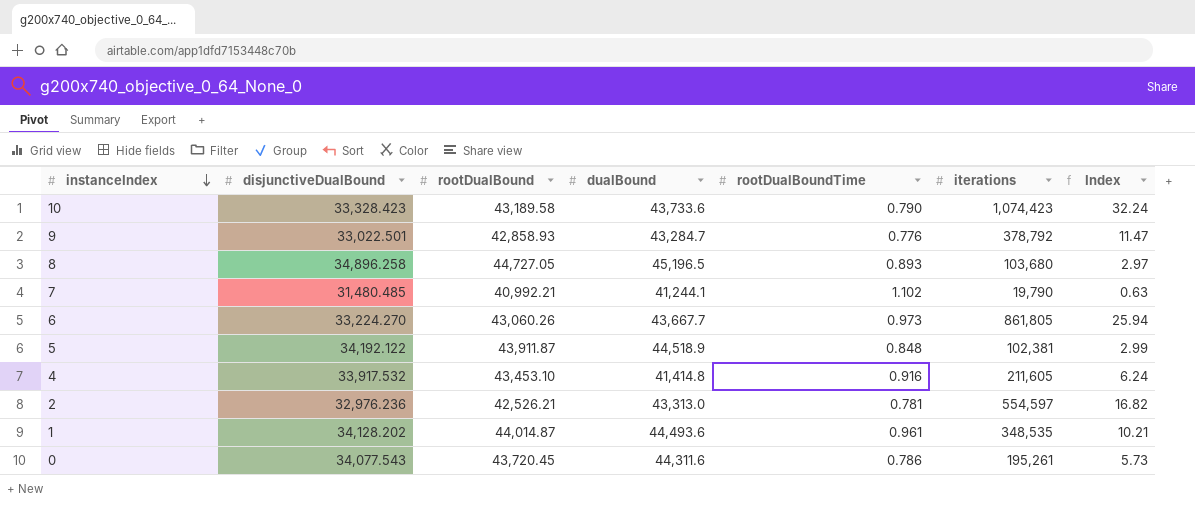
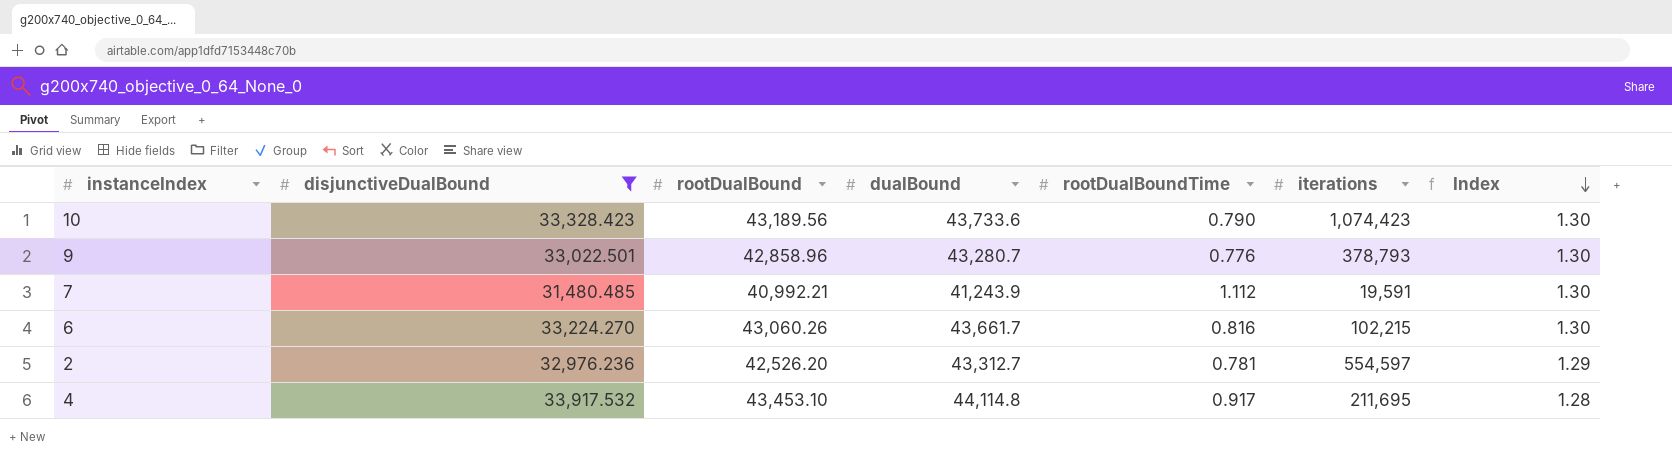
filter: none -> disjunctiveDualBound <= 33,917.532
row order: instanceIndex descending -> Index descending
column Index | formula: [iterations] / [disjunctiveDualBound] -> [rootDualBound] / [disjunctiveDualBound]
10 | rootDualBound: 43,189.58 -> 43,189.56
9 | rootDualBound: 42,858.93 -> 42,858.96
9 | dualBound: 43,284.7 -> 43,280.7
9 | iterations: 378,792 -> 378,793
7 | dualBound: 41,244.1 -> 41,243.9
7 | rootDualBoundTime: 1.102 -> 1.112
7 | iterations: 19,790 -> 19,591
6 | dualBound: 43,667.7 -> 43,661.7
6 | rootDualBoundTime: 0.973 -> 0.816
6 | iterations: 861,805 -> 102,215
2 | rootDualBound: 42,526.21 -> 42,526.20
2 | dualBound: 43,313.0 -> 43,312.7
4 | dualBound: 41,414.8 -> 44,114.8
4 | rootDualBoundTime: 0.916 -> 0.917
4 | iterations: 211,605 -> 211,695

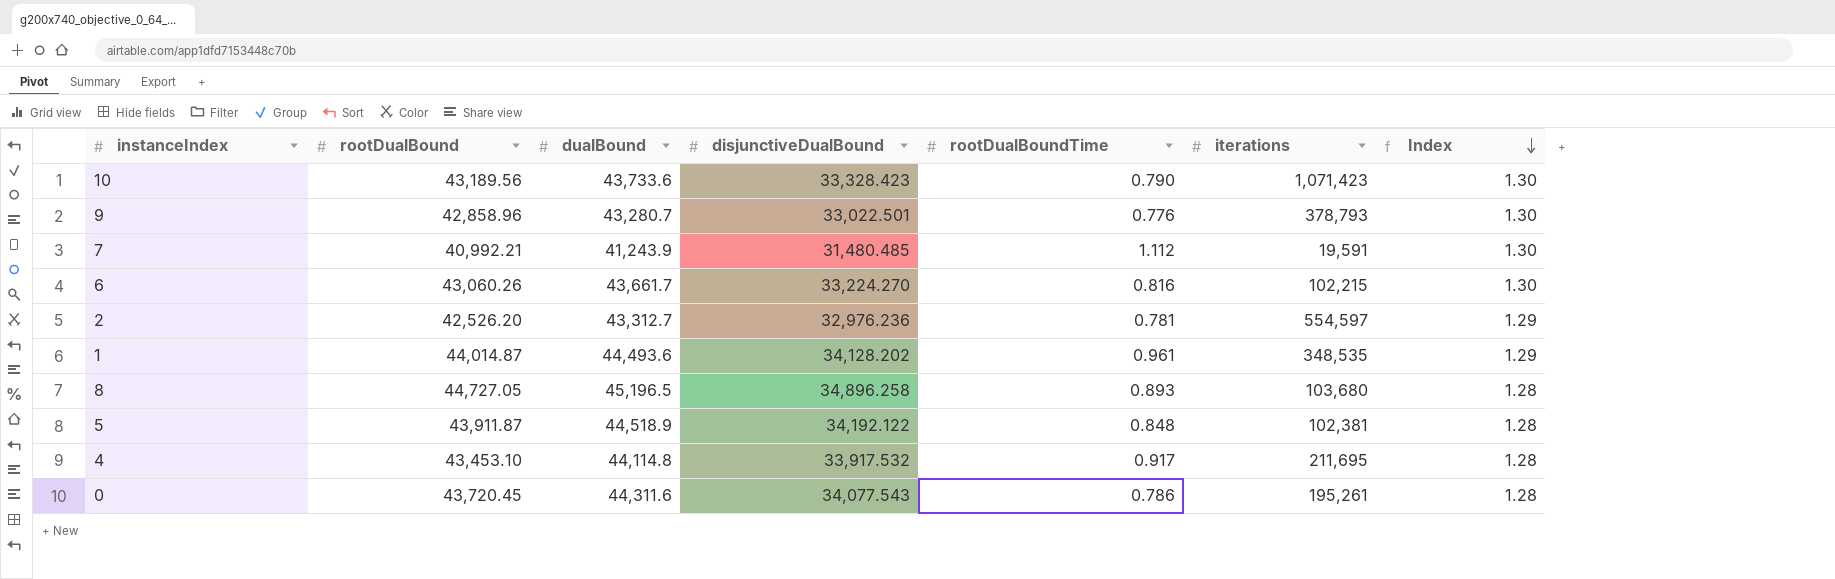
filter: disjunctiveDualBound <= 33,917.532 -> none
column disjunctiveDualBound | position: 2 -> 4
10 | iterations: 1,074,423 -> 1,071,423

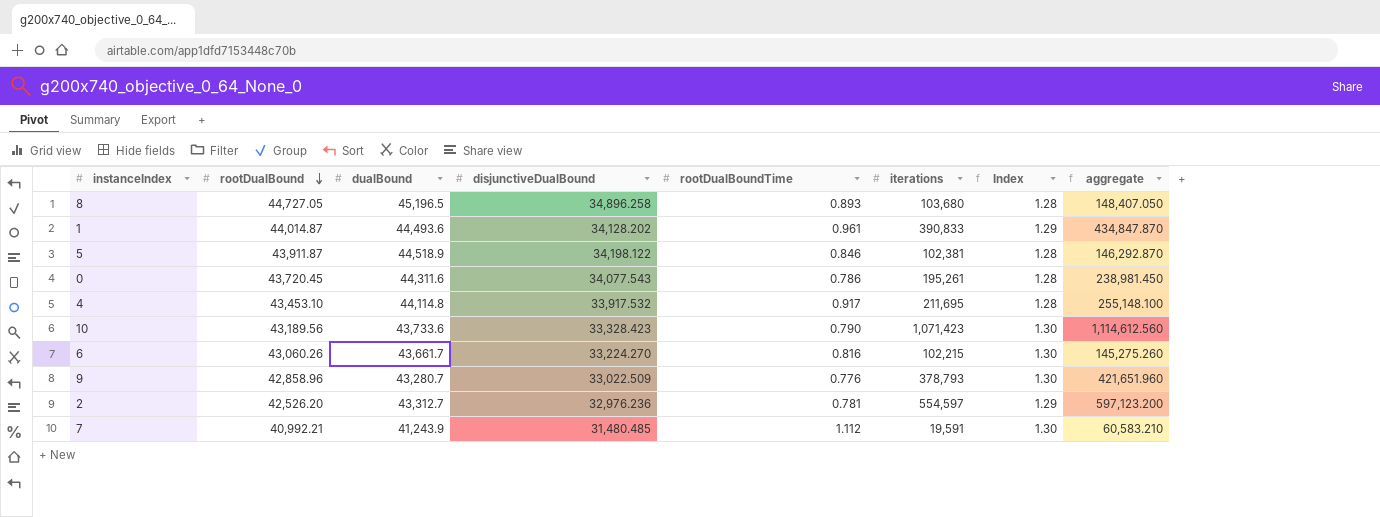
row order: Index descending -> rootDualBound descending
column aggregate | formula: none -> [rootDualBound] + [iterations]
1 | iterations: 348,535 -> 390,833
5 | disjunctiveDualBound: 34,192.122 -> 34,198.122
5 | rootDualBoundTime: 0.848 -> 0.846
9 | disjunctiveDualBound: 33,022.501 -> 33,022.509

